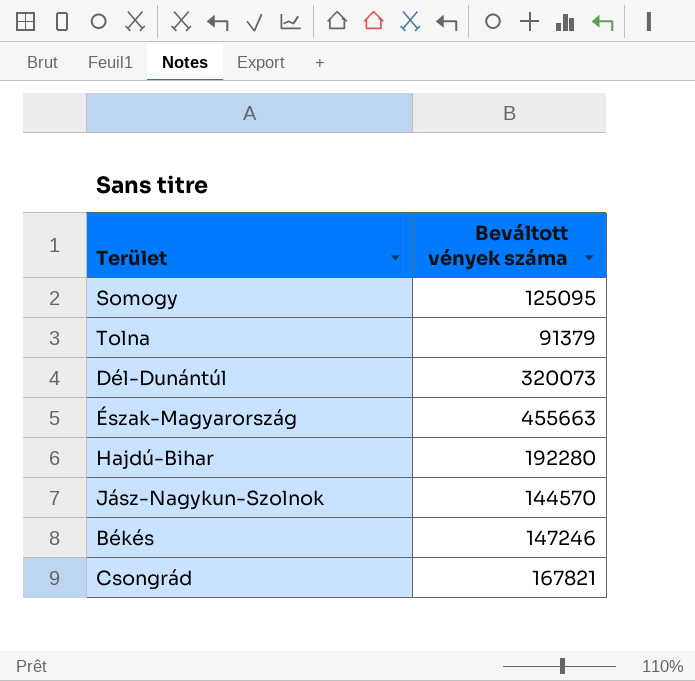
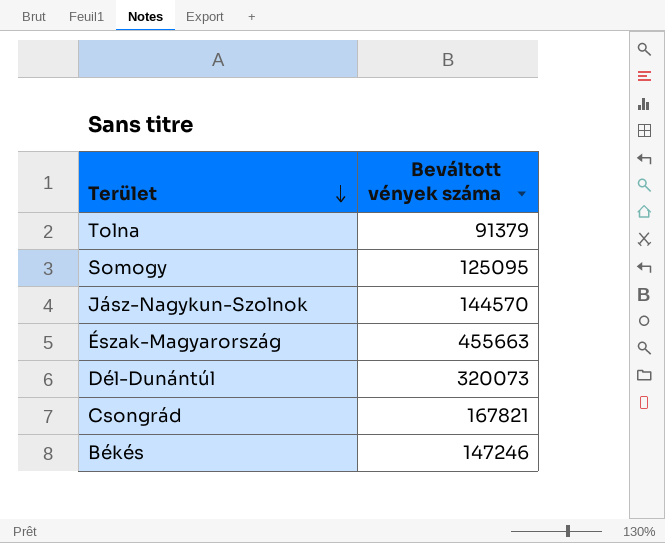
row order: none -> Terület descending
row Hajdú-Bihar: 192280 -> none

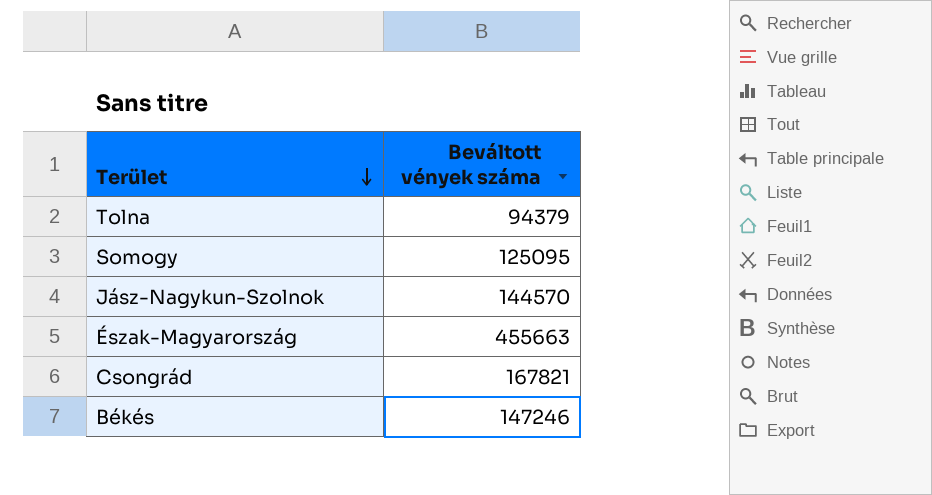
row Dél-Dunántúl: 320073 -> none
Tolna | Beváltott vények száma: 91379 -> 94379

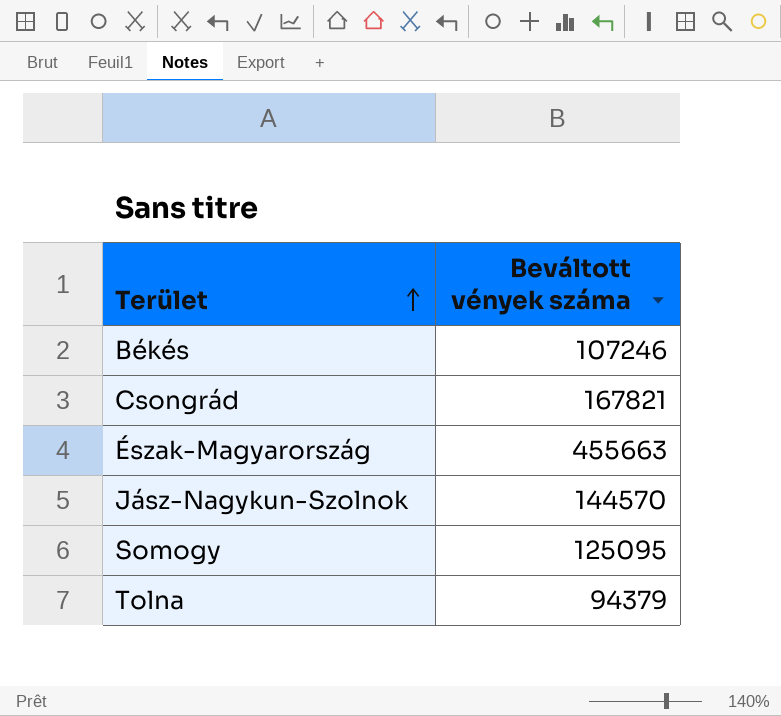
row order: Terület descending -> Terület ascending
Békés | Beváltott vények száma: 147246 -> 107246

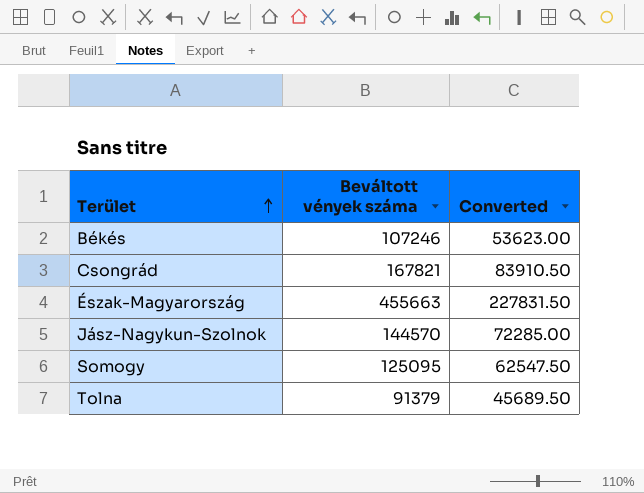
column Converted | formula: none -> [Beváltott vények száma] * 0.5
Tolna | Beváltott vények száma: 94379 -> 91379

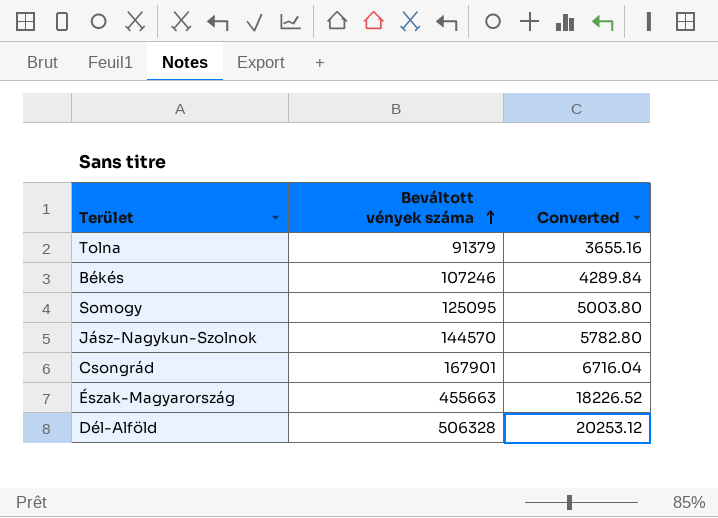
row order: Terület ascending -> Beváltott vények száma ascending
column Converted | formula: [Beváltott vények száma] * 0.5 -> [Beváltott vények száma] * 0.04
Csongrád | Beváltott vények száma: 167821 -> 167901
row Dél-Alföld: none -> 506328 | 20253.12

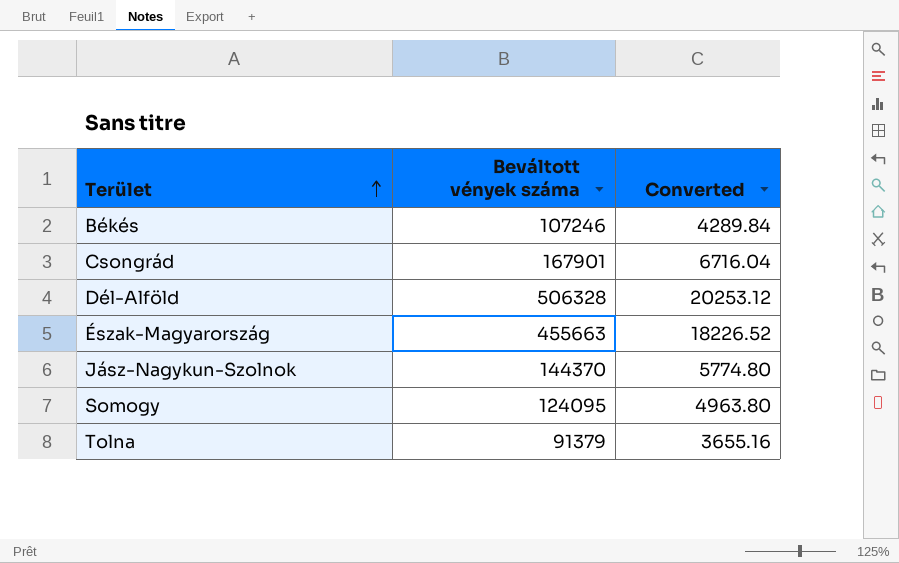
row order: Beváltott vények száma ascending -> Terület ascending
Jász-Nagykun-Szolnok | Beváltott vények száma: 144570 -> 144370
Jász-Nagykun-Szolnok | Converted: 5782.80 -> 5774.80
Somogy | Beváltott vények száma: 125095 -> 124095
Somogy | Converted: 5003.80 -> 4963.80

